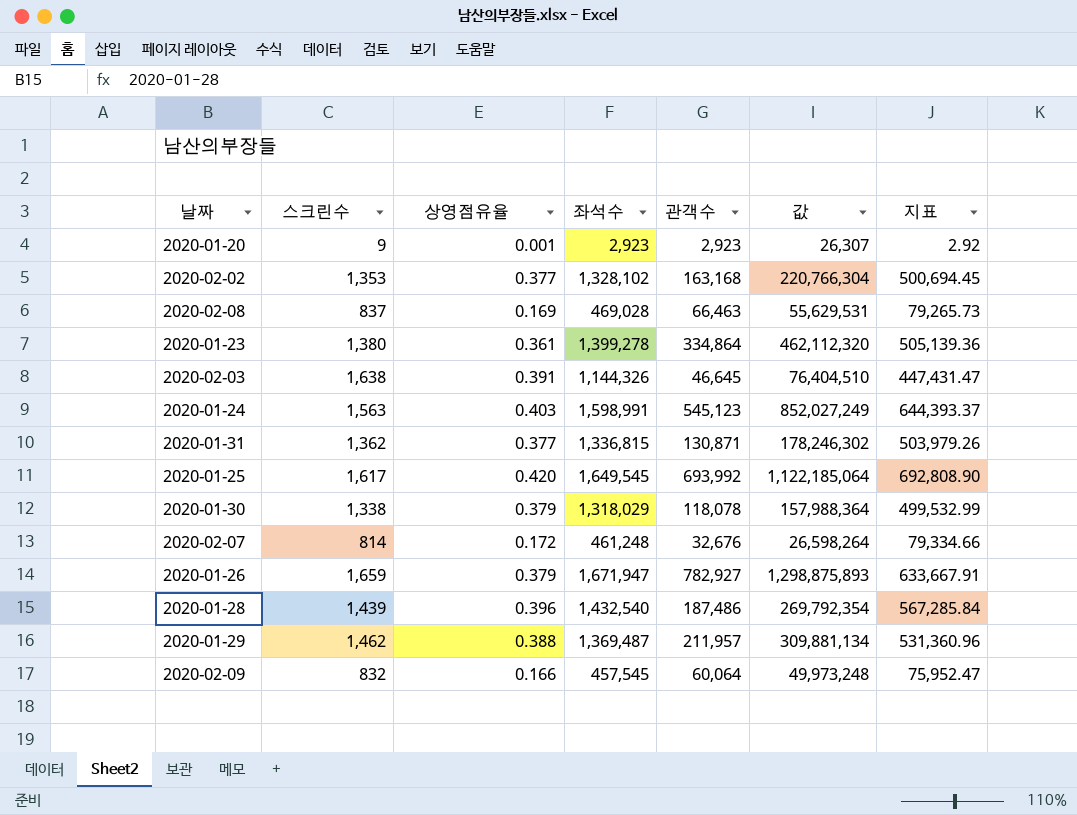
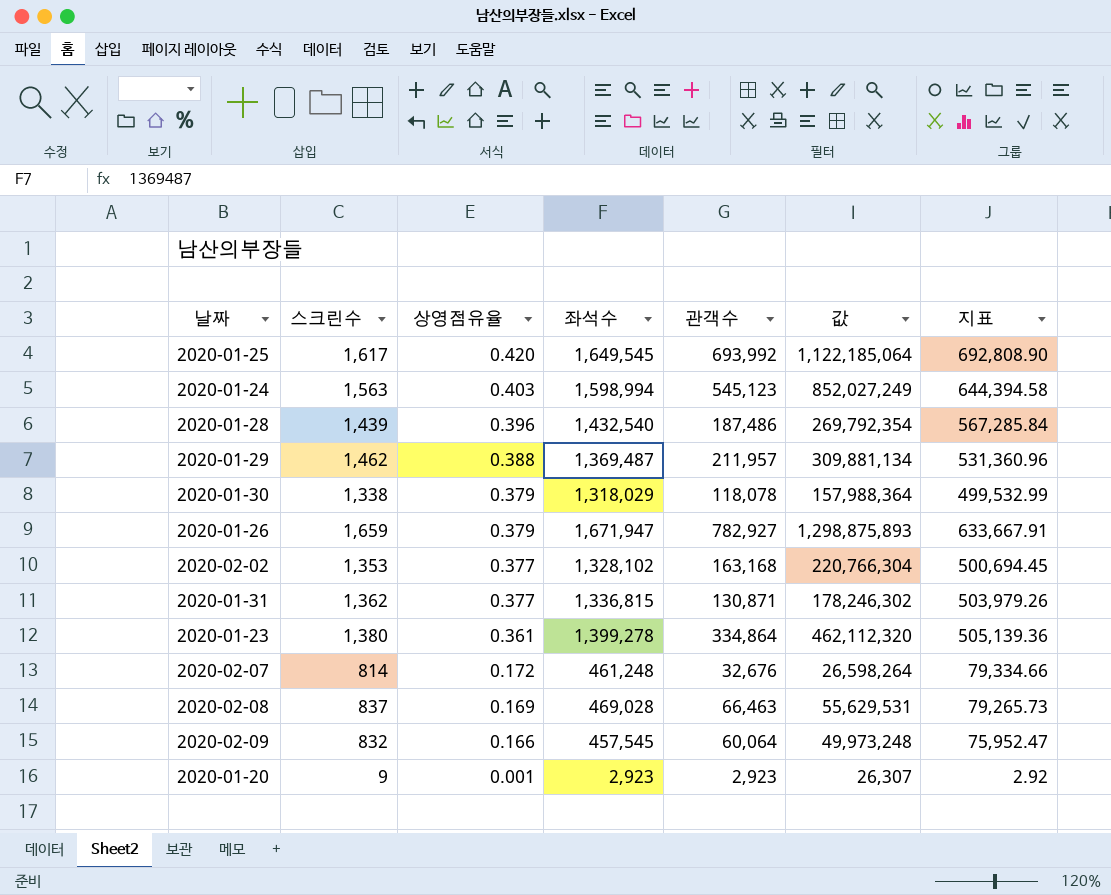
row order: none -> 상영점유율 descending
row 2020-02-03: 1,638 | 0.391 | 1,144,326 | 46,645 | 76,404,510 | 447,431.47 -> none
2020-01-24 | 좌석수: 1,598,991 -> 1,598,994
2020-01-24 | 지표: 644,393.37 -> 644,394.58

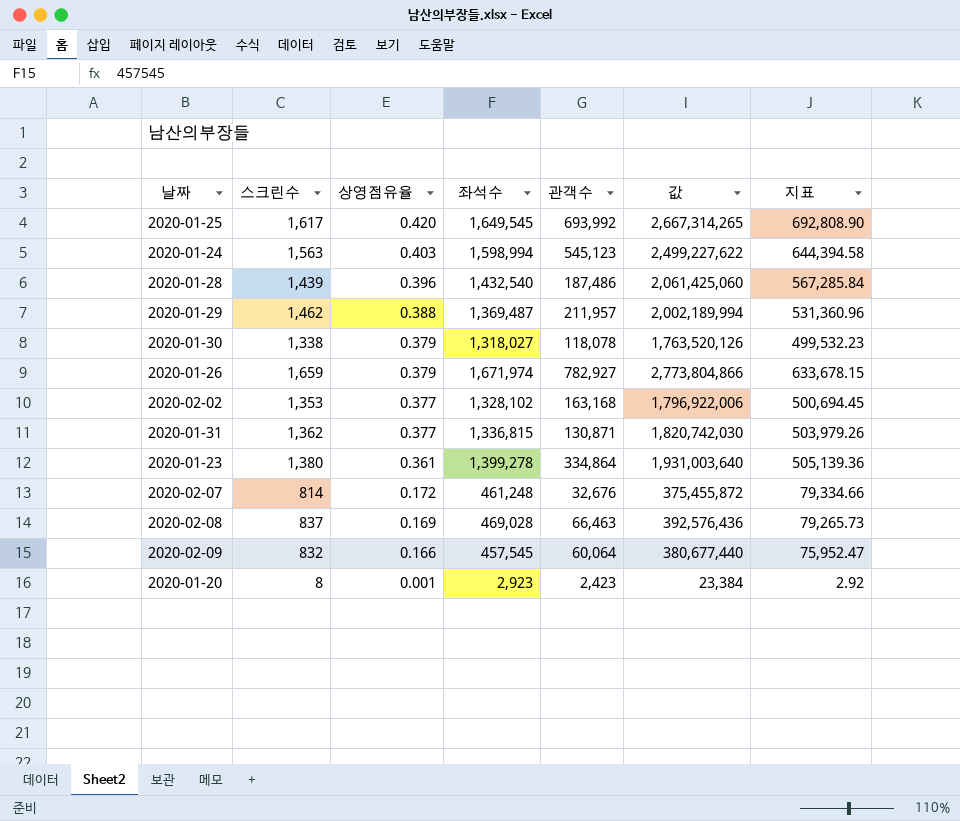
column 값 | formula: [스크린수] * [관객수] -> [스크린수] * [좌석수]
2020-01-30 | 좌석수: 1,318,029 -> 1,318,027
2020-01-30 | 지표: 499,532.99 -> 499,532.23
2020-01-26 | 좌석수: 1,671,947 -> 1,671,974
2020-01-26 | 지표: 633,667.91 -> 633,678.15
2020-01-20 | 스크린수: 9 -> 8
2020-01-20 | 관객수: 2,923 -> 2,423

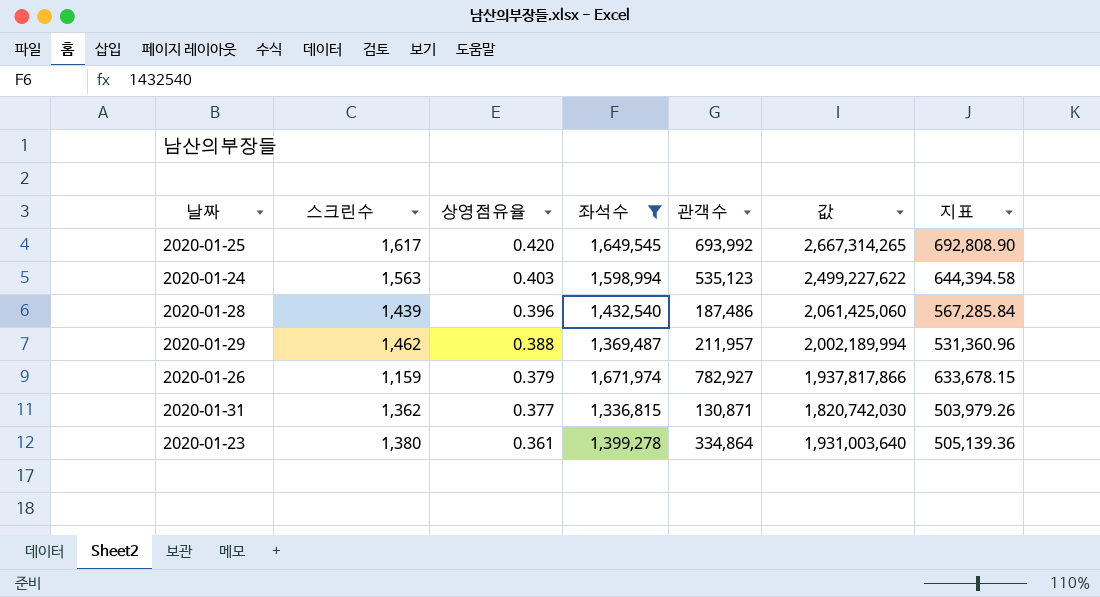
filter: none -> 좌석수 >= 1,336,815
2020-01-24 | 관객수: 545,123 -> 535,123
2020-01-26 | 스크린수: 1,659 -> 1,159
2020-01-26 | 값: 2,773,804,866 -> 1,937,817,866

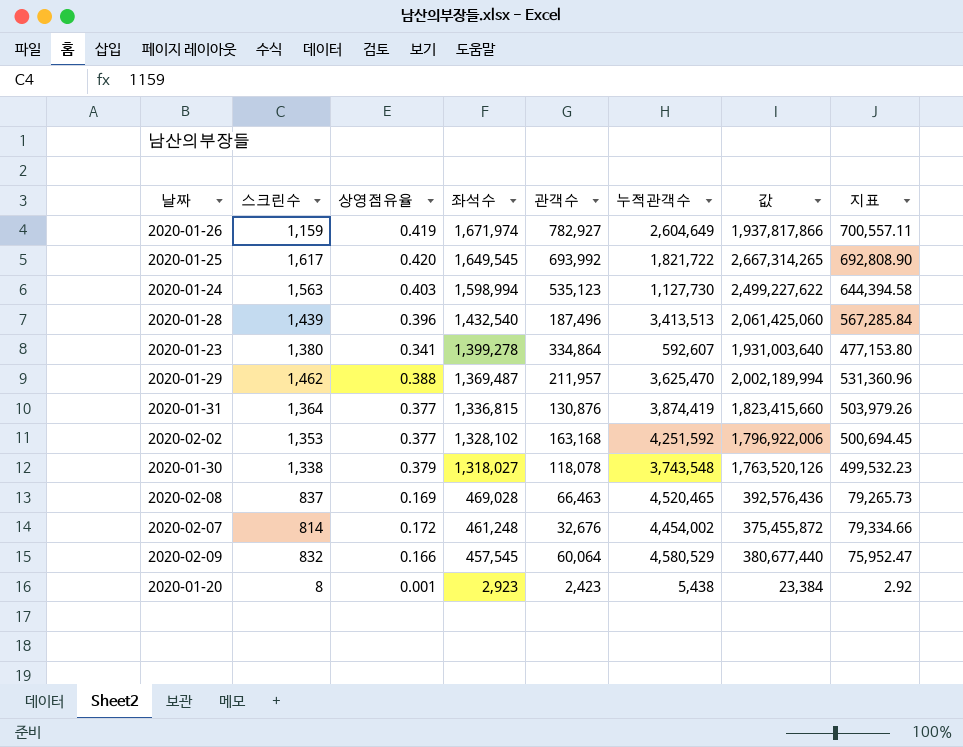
filter: 좌석수 >= 1,336,815 -> none
row order: 상영점유율 descending -> 좌석수 descending
column 누적관객수 | position: none -> 6
2020-01-26 | 상영점유율: 0.379 -> 0.419
2020-01-26 | 지표: 633,678.15 -> 700,557.11
2020-01-28 | 관객수: 187,486 -> 187,496
2020-01-23 | 상영점유율: 0.361 -> 0.341
2020-01-23 | 지표: 505,139.36 -> 477,153.80
2020-01-31 | 스크린수: 1,362 -> 1,364
2020-01-31 | 관객수: 130,871 -> 130,876
2020-01-31 | 값: 1,820,742,030 -> 1,823,415,660

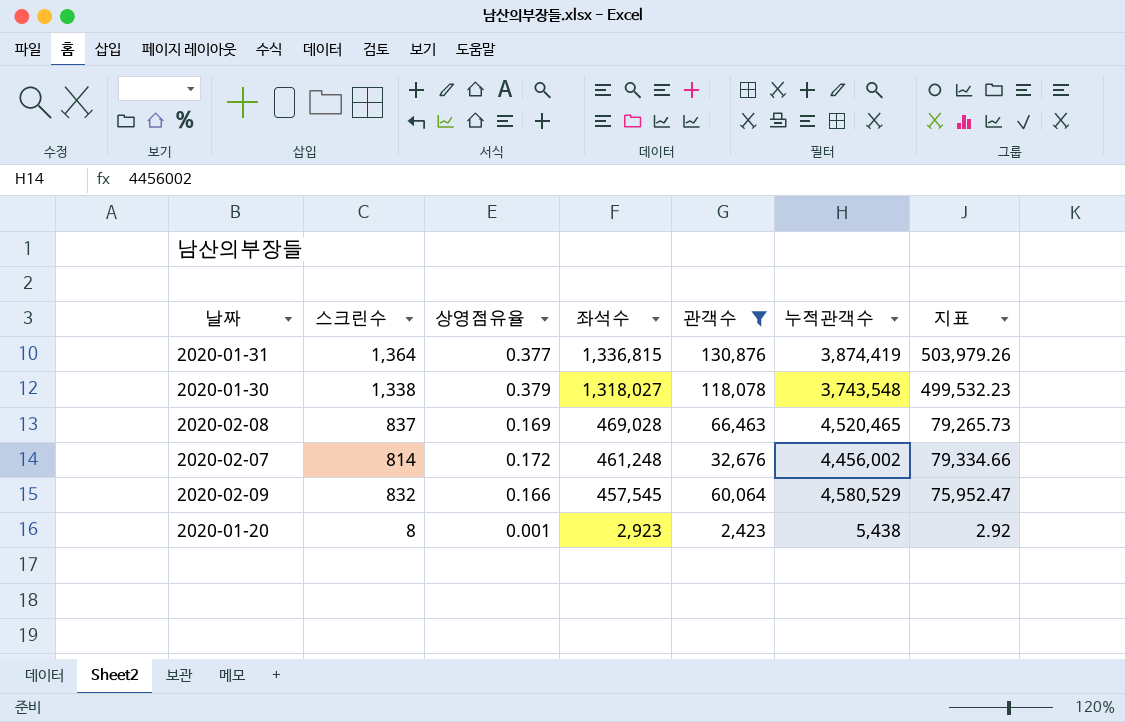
filter: none -> 관객수 <= 130,876
column 값 | formula: [스크린수] * [좌석수] -> none
2020-02-07 | 누적관객수: 4,454,002 -> 4,456,002

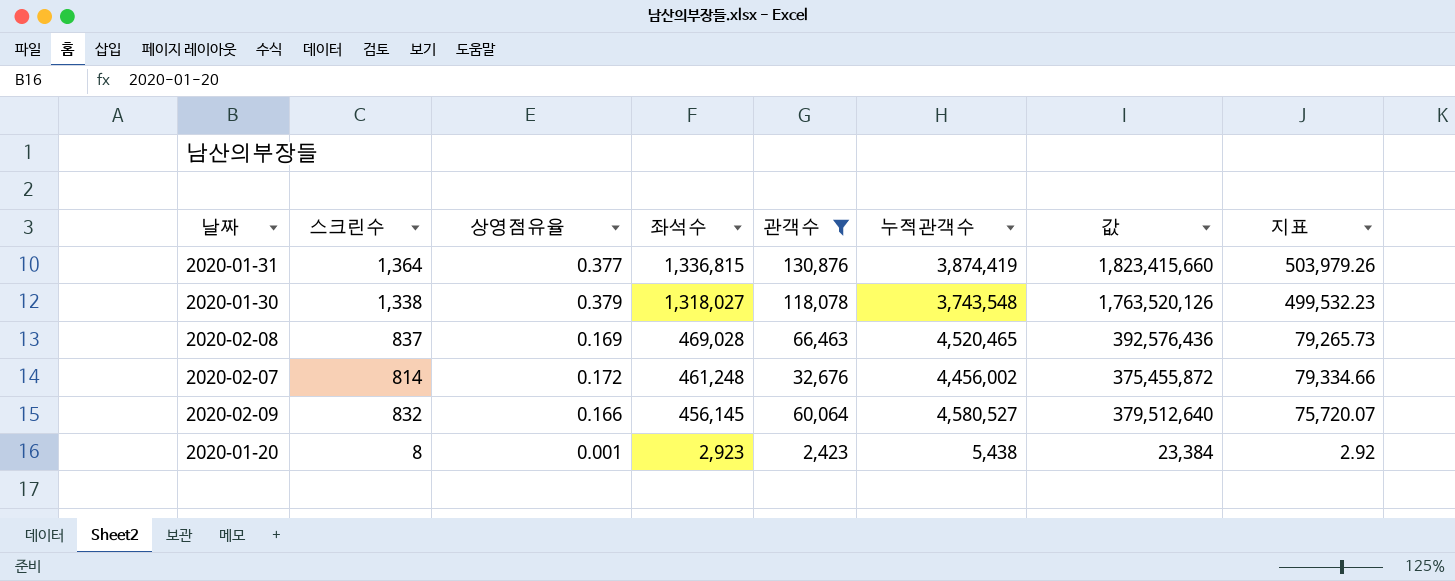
column 값 | formula: none -> [스크린수] * [좌석수]
2020-02-09 | 좌석수: 457,545 -> 456,145
2020-02-09 | 누적관객수: 4,580,529 -> 4,580,527
2020-02-09 | 지표: 75,952.47 -> 75,720.07

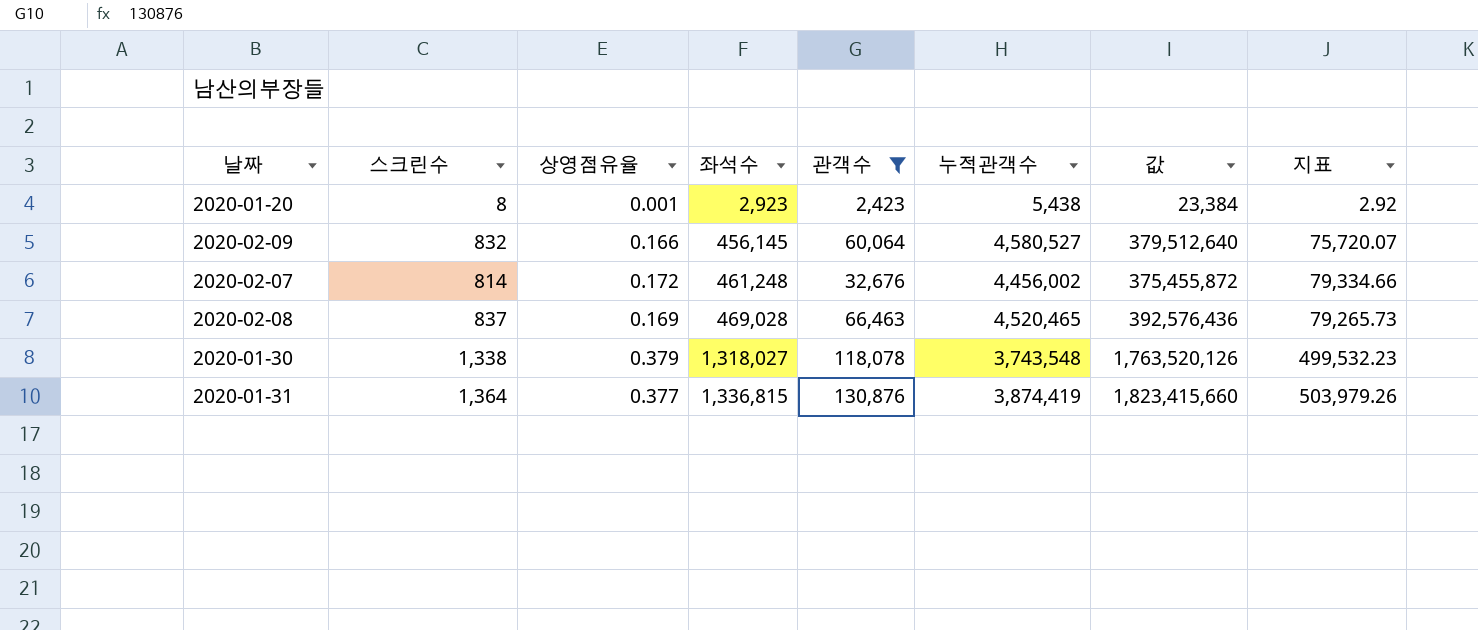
row order: 좌석수 descending -> 좌석수 ascending

